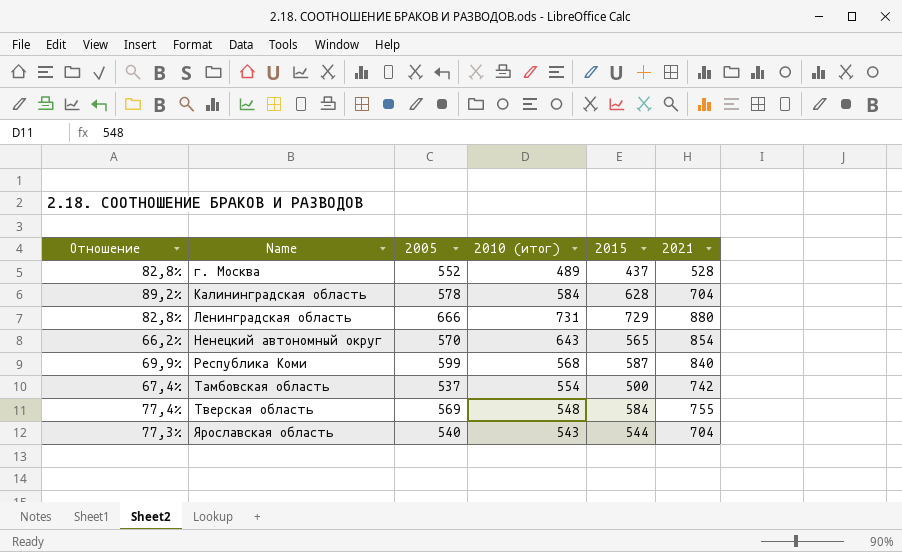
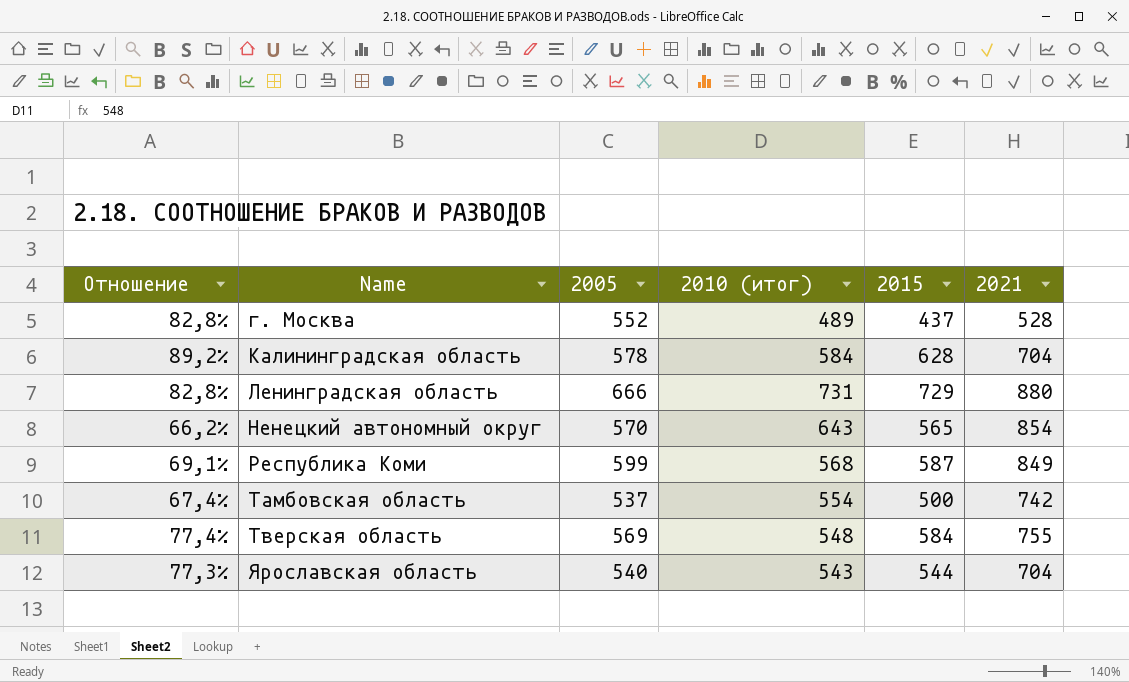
Республика Коми | Отношение: 69,9% -> 69,1%
Республика Коми | 2021: 840 -> 849

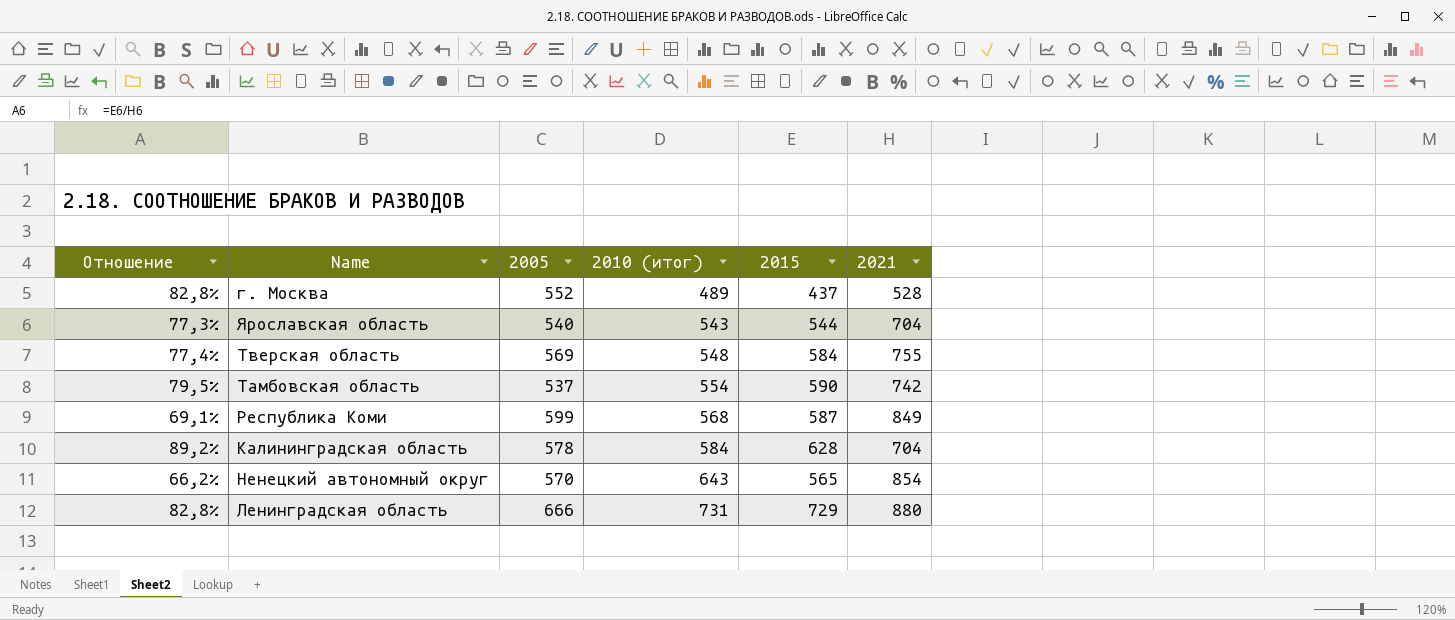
row order: Name ascending -> 2010 (итог) ascending
Тамбовская область | Отношение: 67,4% -> 79,5%
Тамбовская область | 2015: 500 -> 590

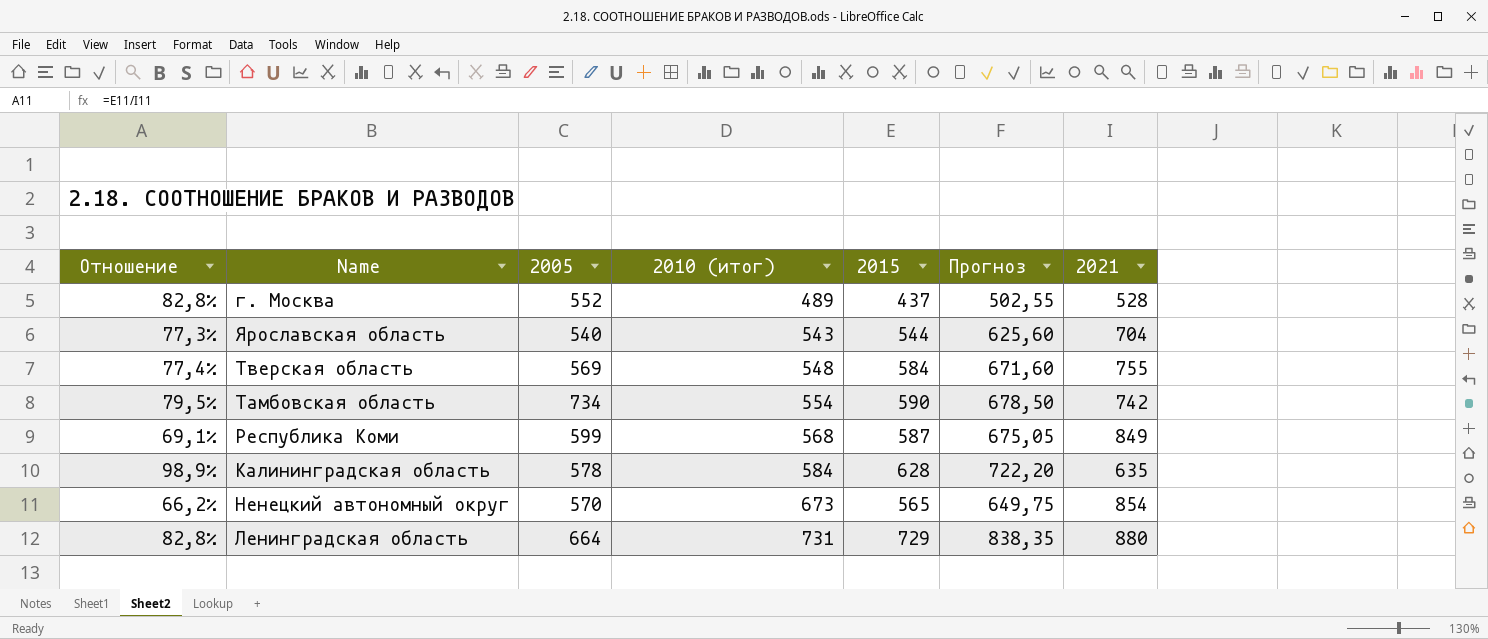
column Прогноз | formula: none -> [2015] * 1,15
Тамбовская область | 2005: 537 -> 734
Калининградская область | Отношение: 89,2% -> 98,9%
Калининградская область | 2021: 704 -> 635
Ненецкий автономный округ | 2010 (итог): 643 -> 673
Ленинградская область | 2005: 666 -> 664

